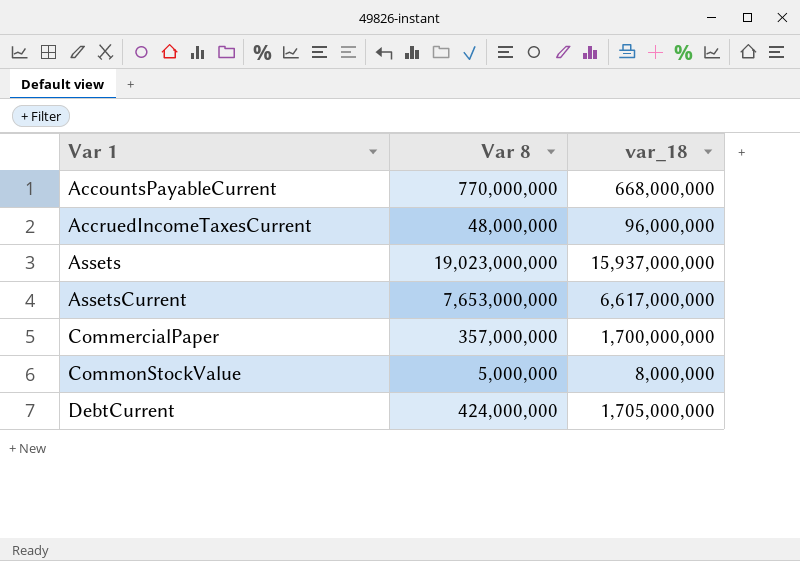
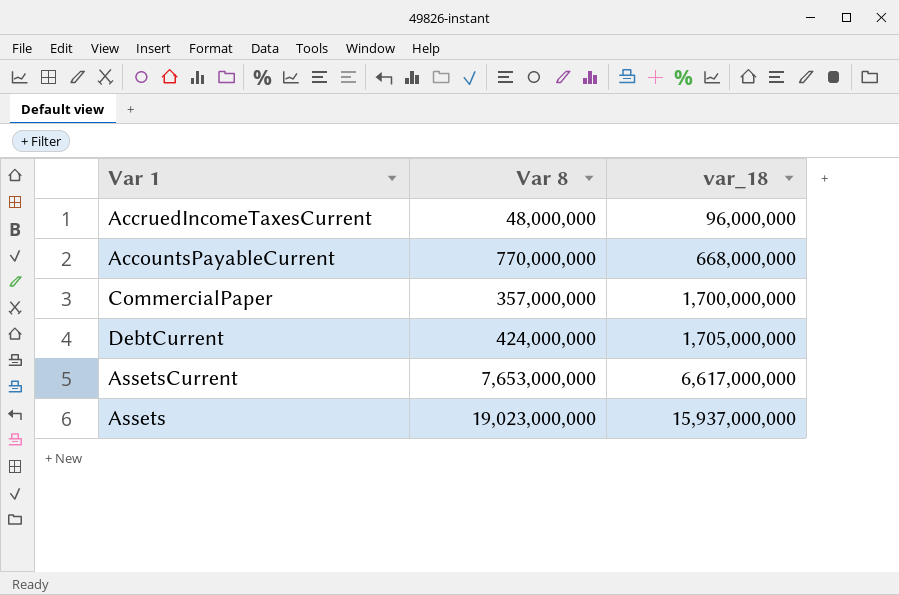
row order: Var 1 ascending -> var_18 ascending
row CommonStockValue: 5,000,000 | 8,000,000 -> none

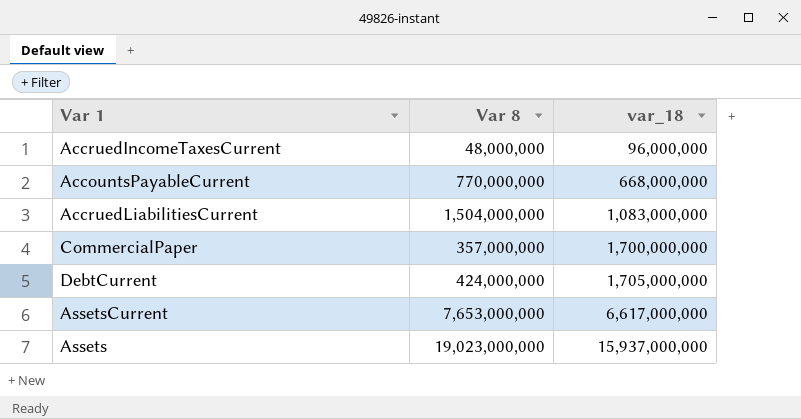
row AccruedLiabilitiesCurrent: none -> 1,504,000,000 | 1,083,000,000

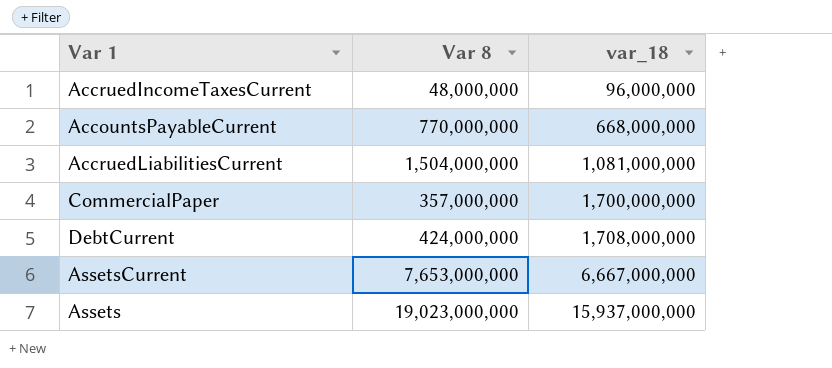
AccruedLiabilitiesCurrent | var_18: 1,083,000,000 -> 1,081,000,000
DebtCurrent | var_18: 1,705,000,000 -> 1,708,000,000
AssetsCurrent | var_18: 6,617,000,000 -> 6,667,000,000

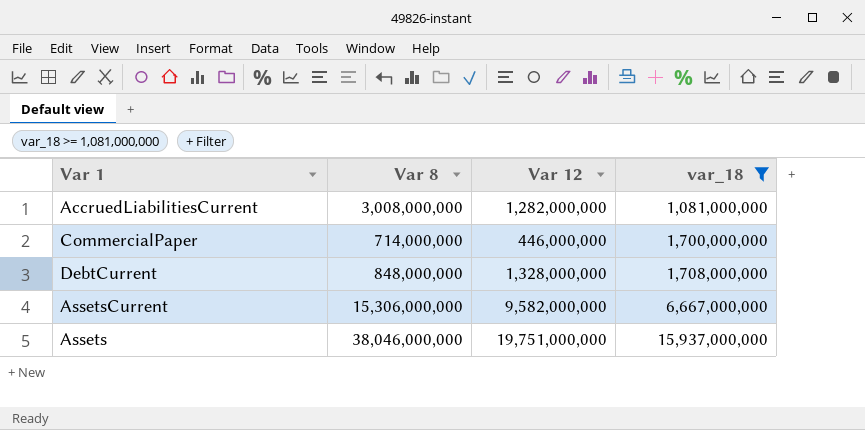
filter: none -> var_18 >= 1,081,000,000
column Var 12 | position: none -> 3
AccruedLiabilitiesCurrent | Var 8: 1,504,000,000 -> 3,008,000,000
CommercialPaper | Var 8: 357,000,000 -> 714,000,000
DebtCurrent | Var 8: 424,000,000 -> 848,000,000
AssetsCurrent | Var 8: 7,653,000,000 -> 15,306,000,000
Assets | Var 8: 19,023,000,000 -> 38,046,000,000

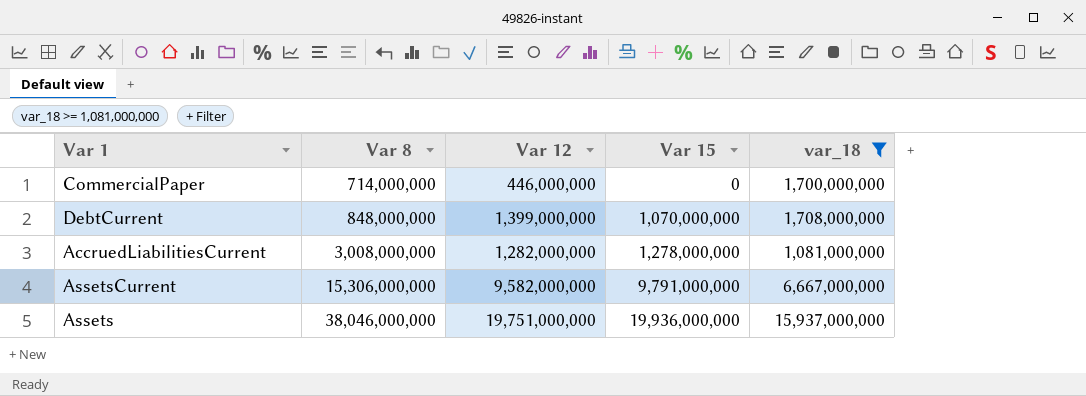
row order: var_18 ascending -> Var 8 ascending
column Var 15 | position: none -> 4
DebtCurrent | Var 12: 1,328,000,000 -> 1,399,000,000

